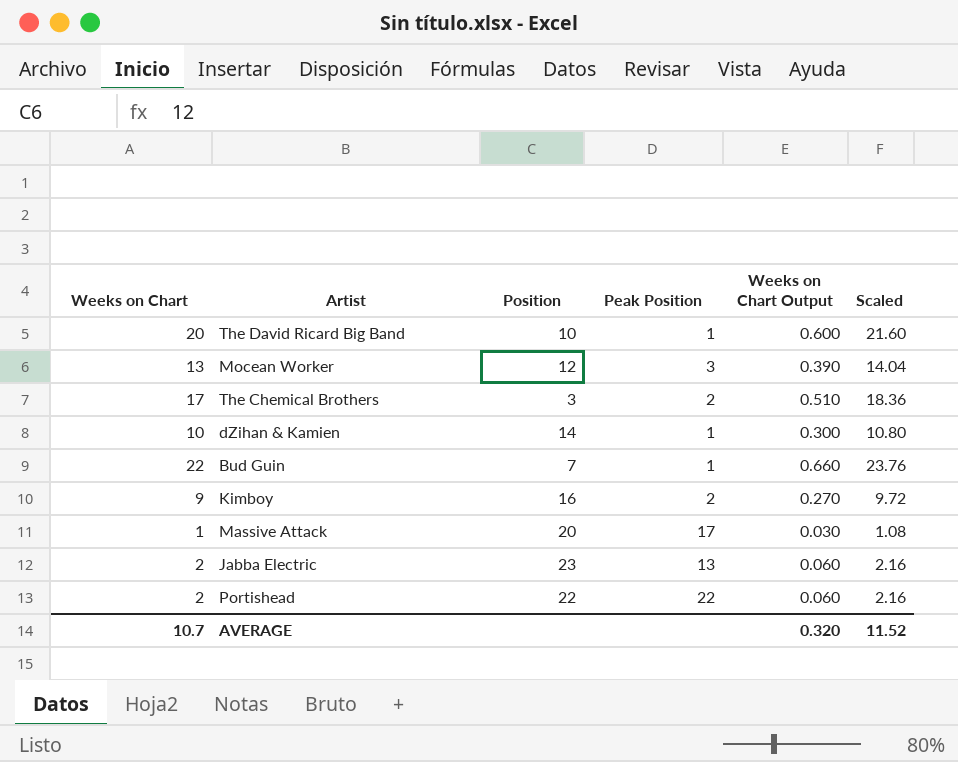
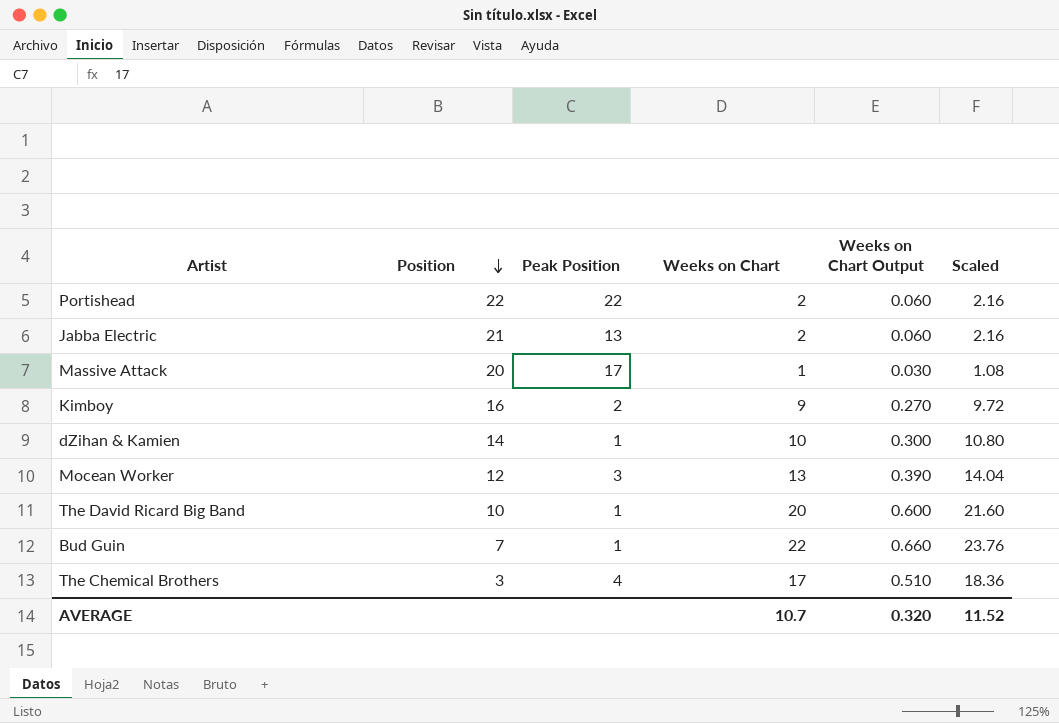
row order: none -> Position descending
column Weeks on Chart | position: 1 -> 4
Jabba Electric | Position: 23 -> 21
The Chemical Brothers | Peak Position: 2 -> 4

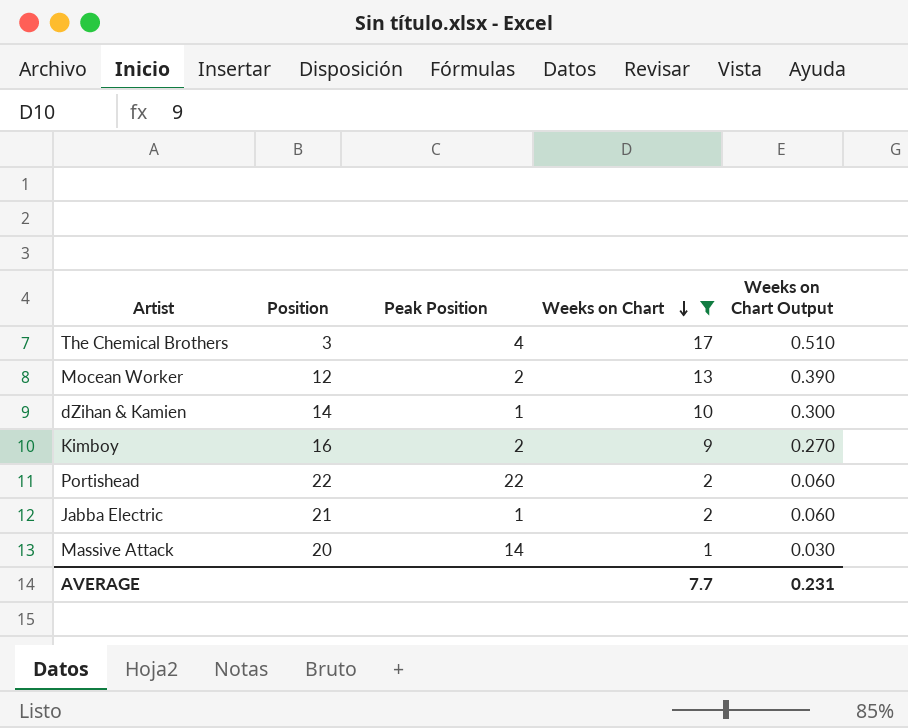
filter: none -> Weeks on Chart <= 17
row order: Position descending -> Weeks on Chart descending
column Scaled | formula: [Weeks on Chart] * 1.08 -> none
Mocean Worker | Peak Position: 3 -> 2
Jabba Electric | Peak Position: 13 -> 1
Massive Attack | Peak Position: 17 -> 14
AVERAGE | Weeks on Chart: 10.7 -> 7.7
AVERAGE | Weeks on Chart Output: 0.320 -> 0.231

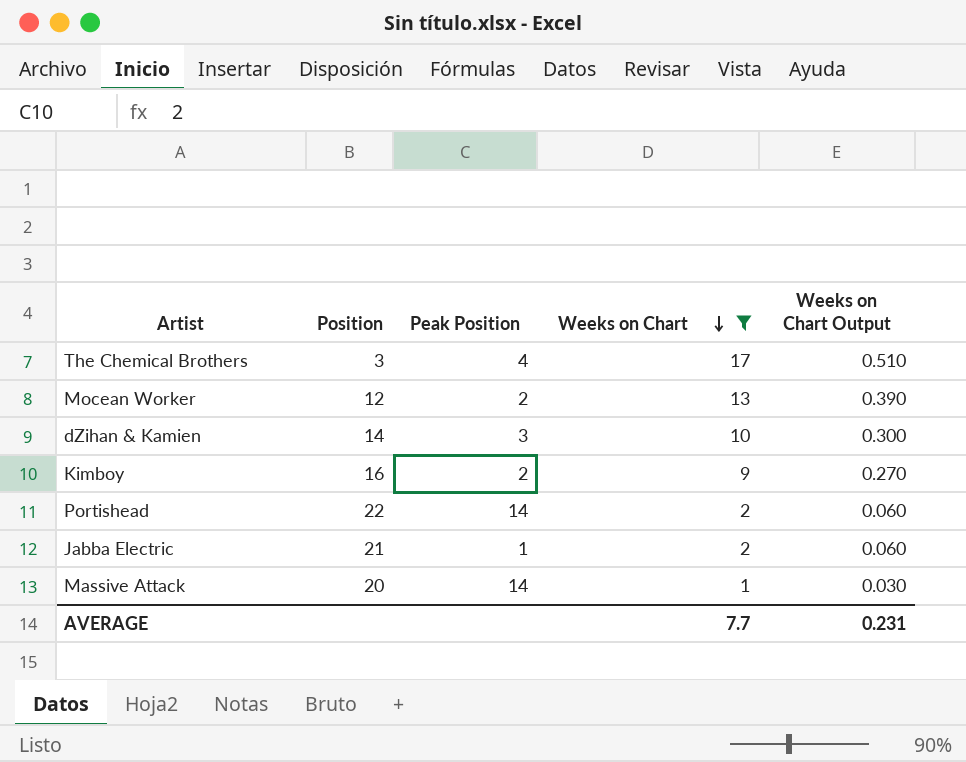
dZihan & Kamien | Peak Position: 1 -> 3
Portishead | Peak Position: 22 -> 14

